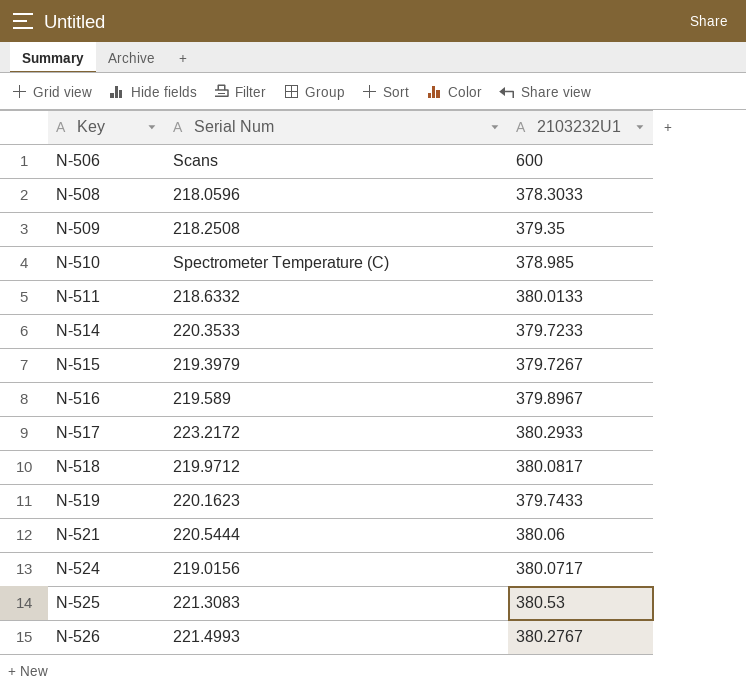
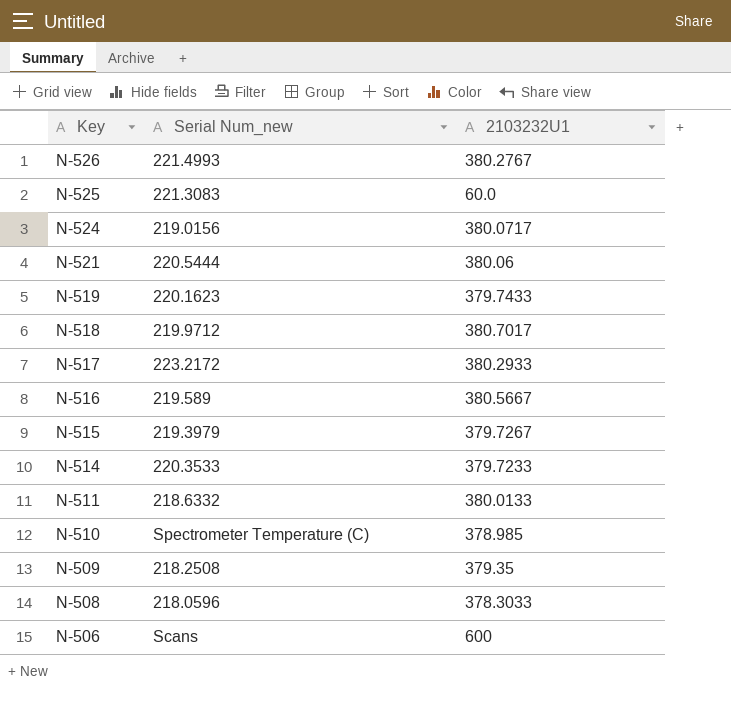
row order: Key ascending -> Key descending
column name: Serial Num -> Serial Num_new
N-525 | 2103232U1: 380.53 -> 60.0
N-518 | 2103232U1: 380.0817 -> 380.7017
N-516 | 2103232U1: 379.8967 -> 380.5667

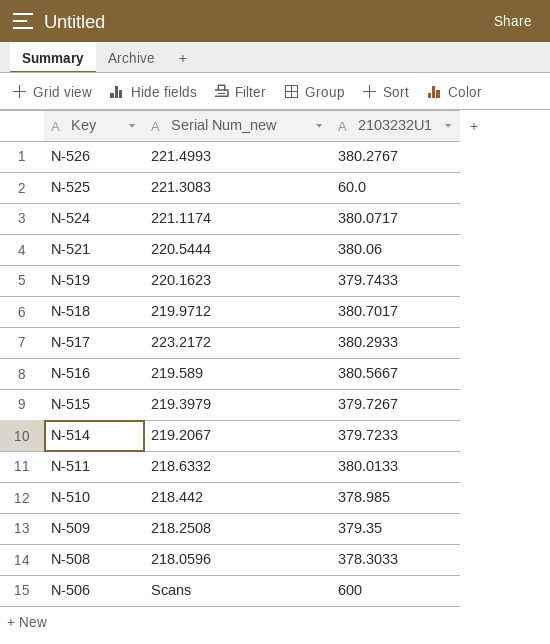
N-524 | Serial Num_new: 219.0156 -> 221.1174
N-514 | Serial Num_new: 220.3533 -> 219.2067
N-510 | Serial Num_new: Spectrometer Temperature (C) -> 218.442

